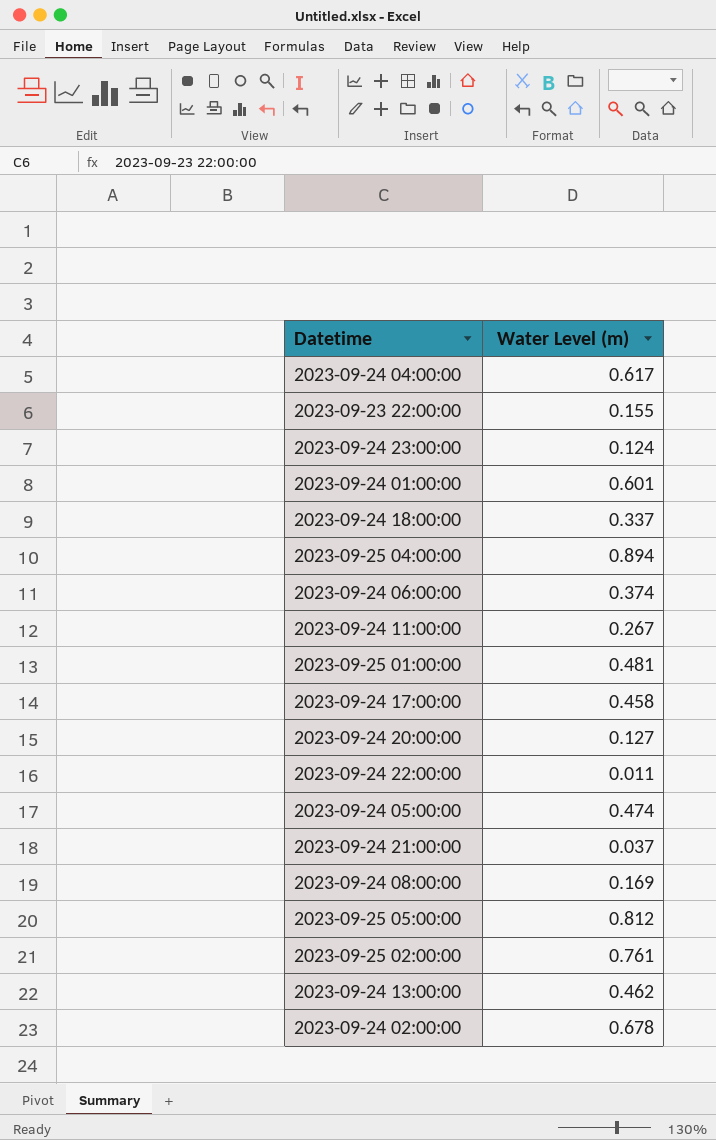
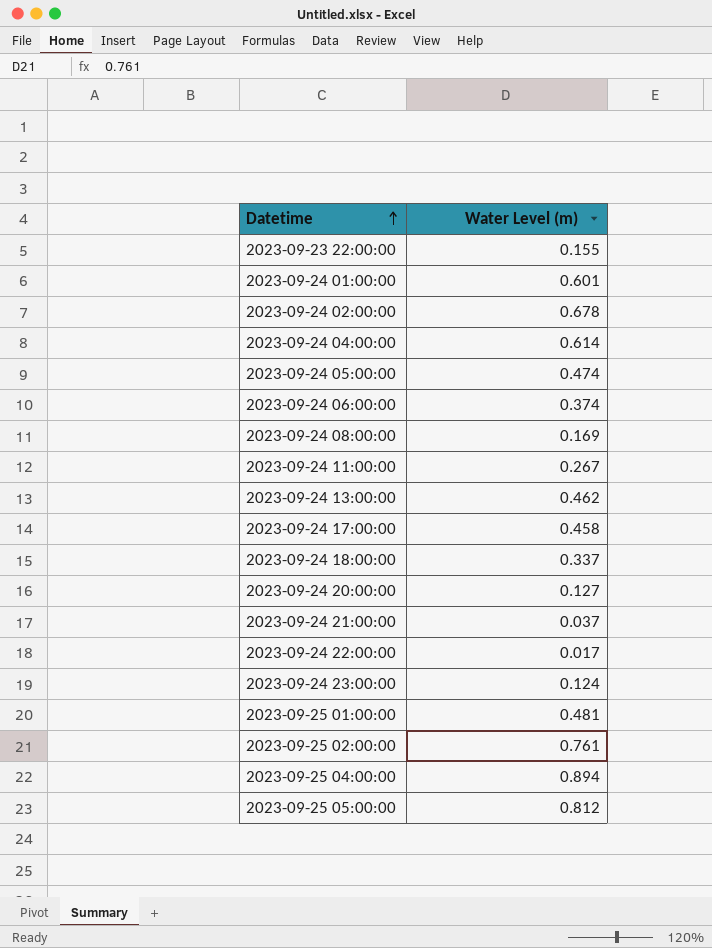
row order: none -> Datetime ascending
2023-09-24 04:00:00 | Water Level (m): 0.617 -> 0.614
2023-09-24 22:00:00 | Water Level (m): 0.011 -> 0.017

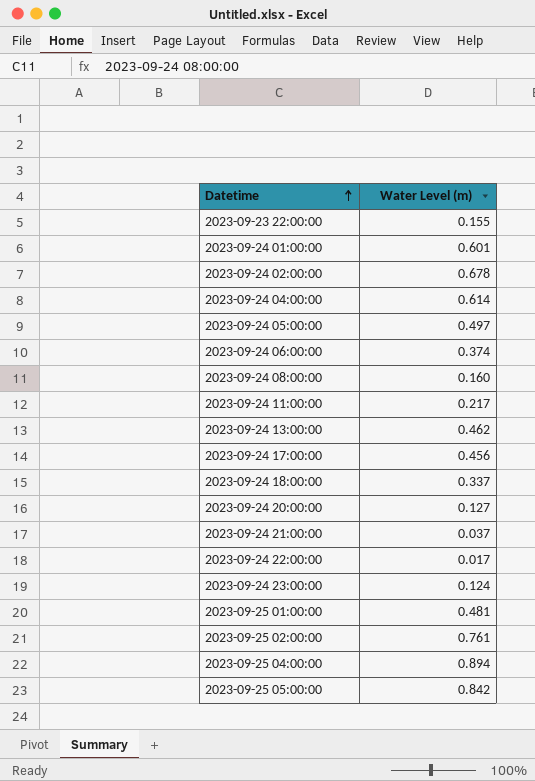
2023-09-24 05:00:00 | Water Level (m): 0.474 -> 0.497
2023-09-24 08:00:00 | Water Level (m): 0.169 -> 0.160
2023-09-24 11:00:00 | Water Level (m): 0.267 -> 0.217
2023-09-24 17:00:00 | Water Level (m): 0.458 -> 0.456
2023-09-25 05:00:00 | Water Level (m): 0.812 -> 0.842

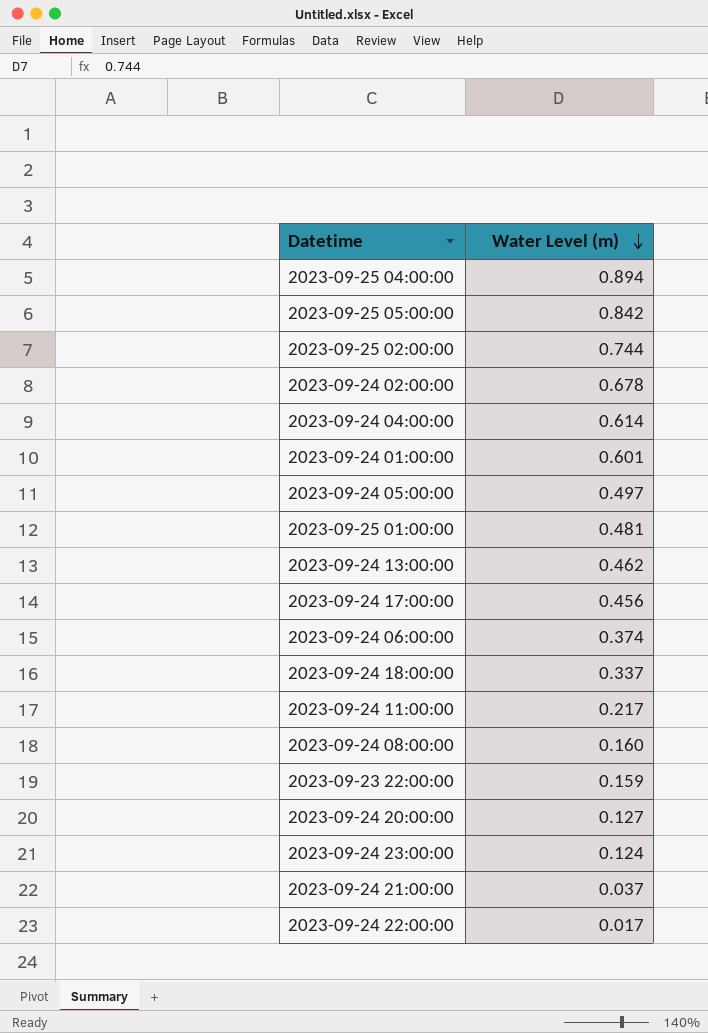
row order: Datetime ascending -> Water Level (m) descending
2023-09-25 02:00:00 | Water Level (m): 0.761 -> 0.744
2023-09-23 22:00:00 | Water Level (m): 0.155 -> 0.159

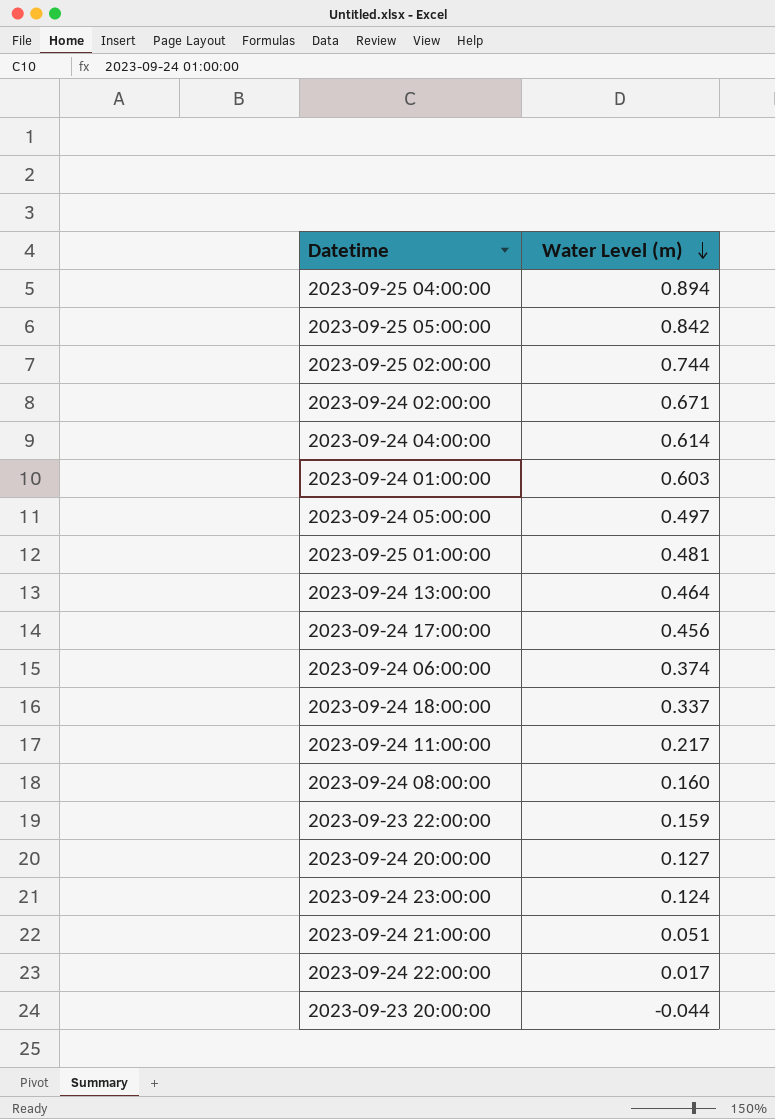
2023-09-24 02:00:00 | Water Level (m): 0.678 -> 0.671
2023-09-24 01:00:00 | Water Level (m): 0.601 -> 0.603
2023-09-24 13:00:00 | Water Level (m): 0.462 -> 0.464
2023-09-24 21:00:00 | Water Level (m): 0.037 -> 0.051
row 2023-09-23 20:00:00: none -> -0.044

